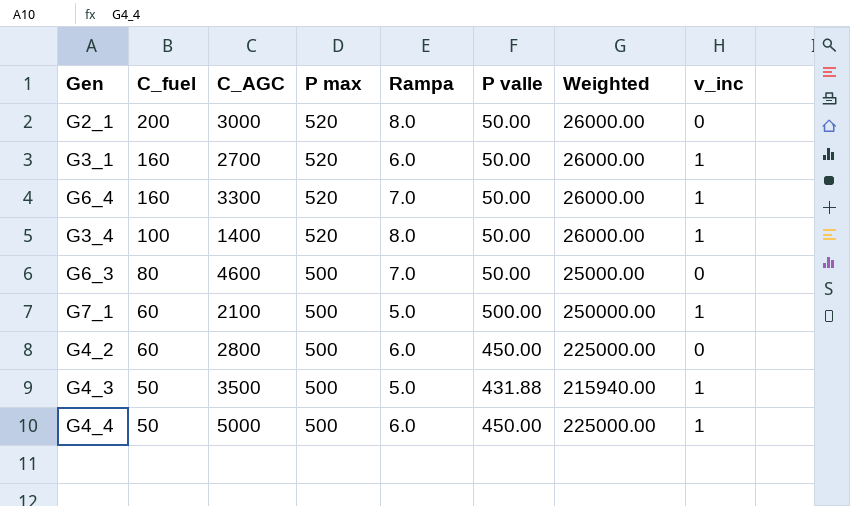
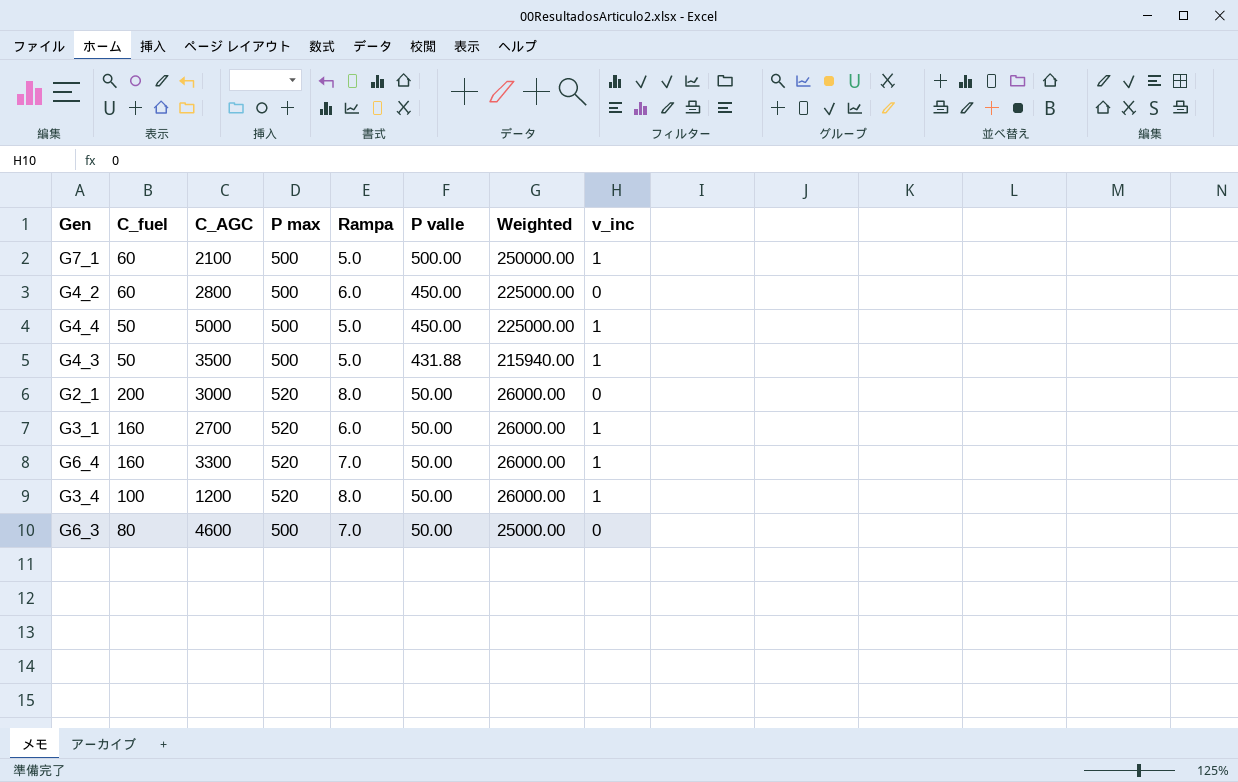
row order: C_fuel descending -> P valle descending
G4_4 | Rampa: 6.0 -> 5.0
G3_4 | C_AGC: 1400 -> 1200

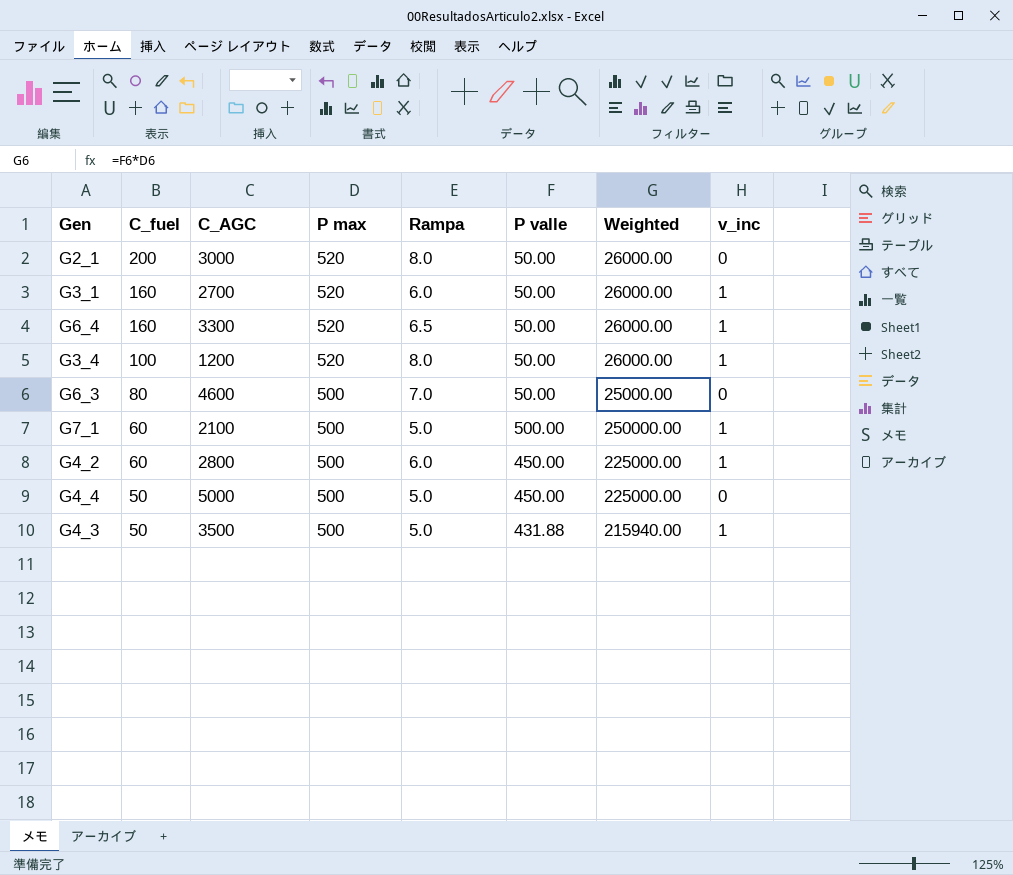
row order: P valle descending -> C_fuel descending
G6_4 | Rampa: 7.0 -> 6.5
G4_2 | v_inc: 0 -> 1
G4_4 | v_inc: 1 -> 0

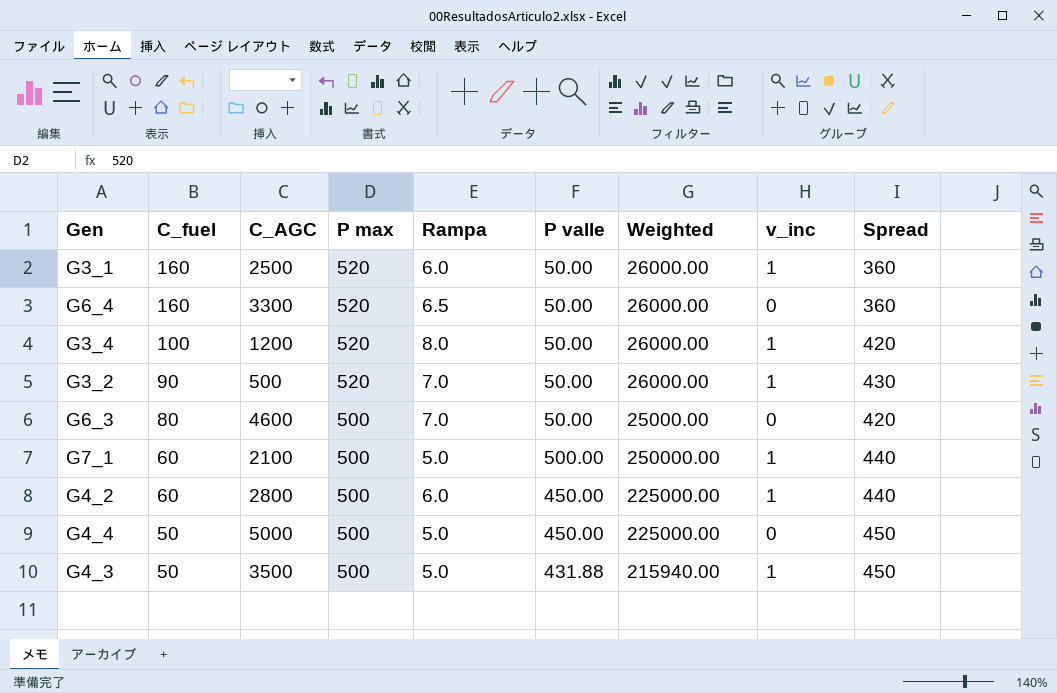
column Spread | formula: none -> [P max] - [C_fuel]
row G2_1: 200 | 3000 | 520 | 8.0 | 50.00 | 26000.00 | 0 -> none
G3_1 | C_AGC: 2700 -> 2500
G6_4 | v_inc: 1 -> 0
row G3_2: none -> 90 | 500 | 520 | 7.0 | 50.00 | 26000.00 | 1 | 430

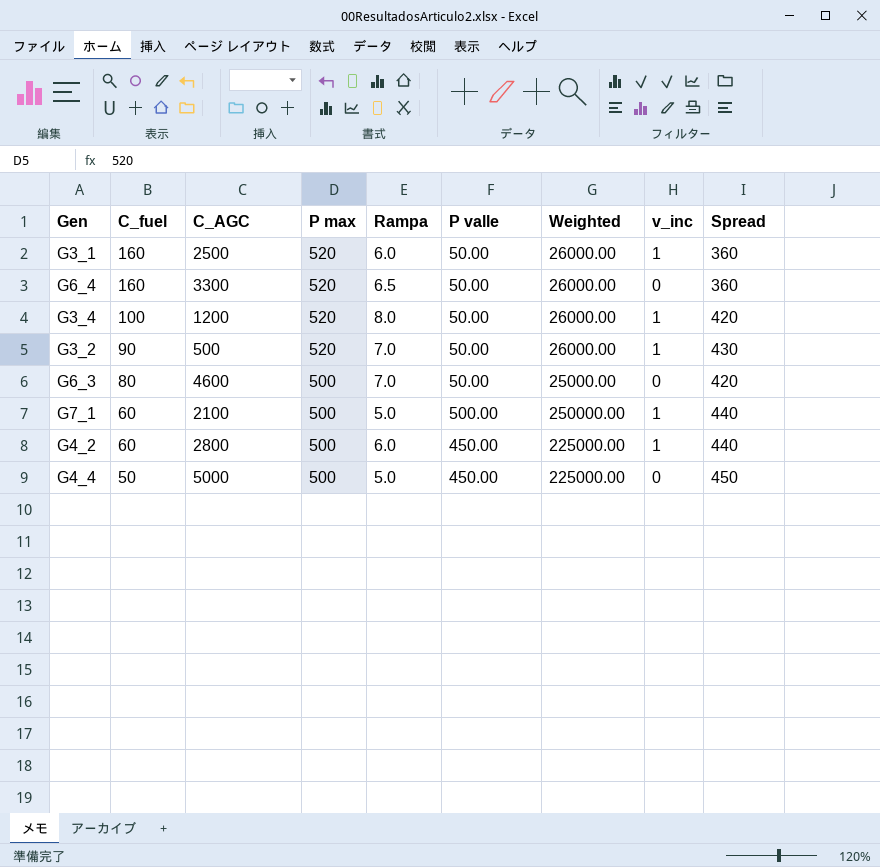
row G4_3: 50 | 3500 | 500 | 5.0 | 431.88 | 215940.00 | 1 | 450 -> none

